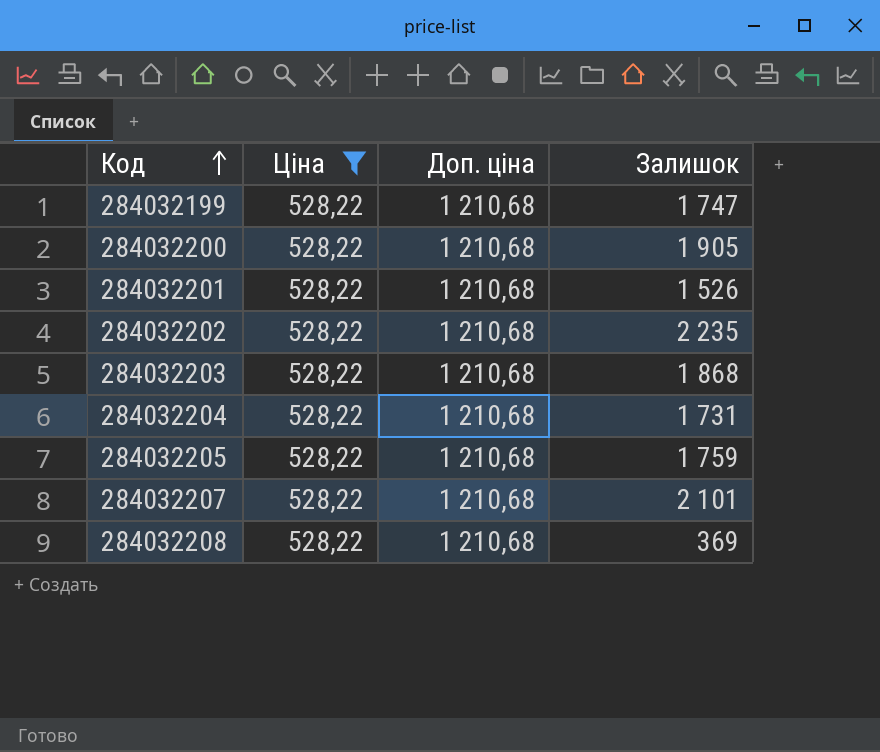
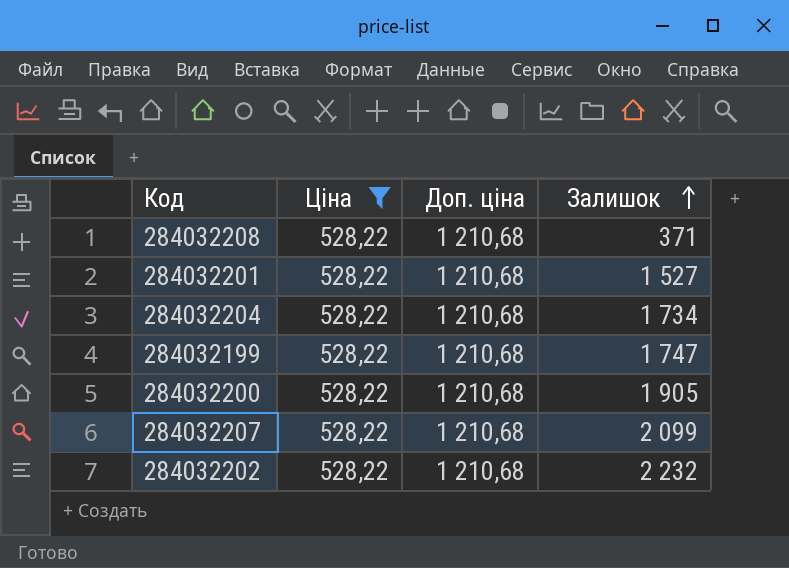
row order: Код ascending -> Залишок ascending
row 284032203: 528,22 | 1 210,68 | 1 868 -> none
row 284032205: 528,22 | 1 210,68 | 1 759 -> none
284032208 | Залишок: 369 -> 371
284032201 | Залишок: 1 526 -> 1 527
284032204 | Залишок: 1 731 -> 1 734
284032207 | Залишок: 2 101 -> 2 099
284032202 | Залишок: 2 235 -> 2 232

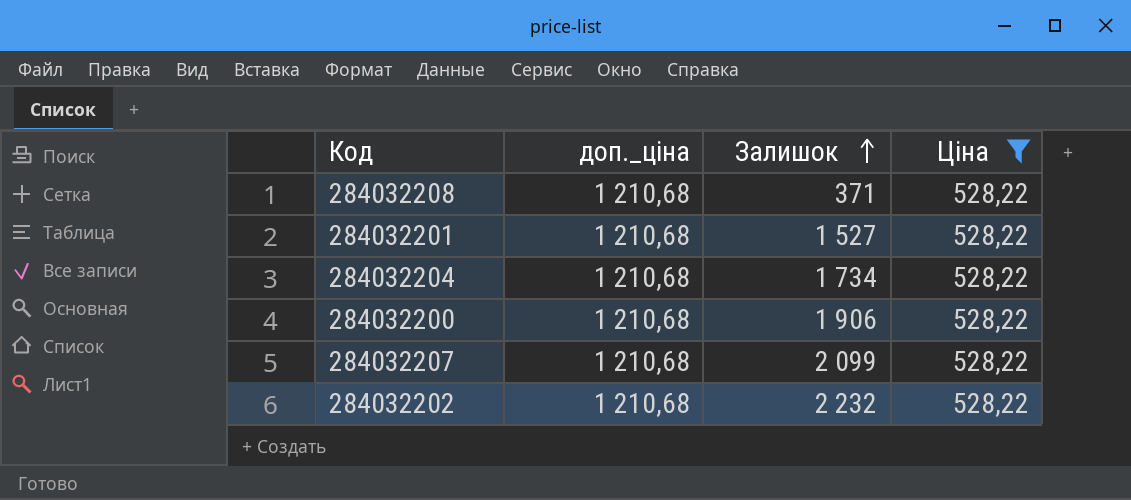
column name: Доп. ціна -> доп._ціна
column Ціна | position: 2 -> 4
row 284032199: 528,22 | 1 210,68 | 1 747 -> none
284032200 | Залишок: 1 905 -> 1 906

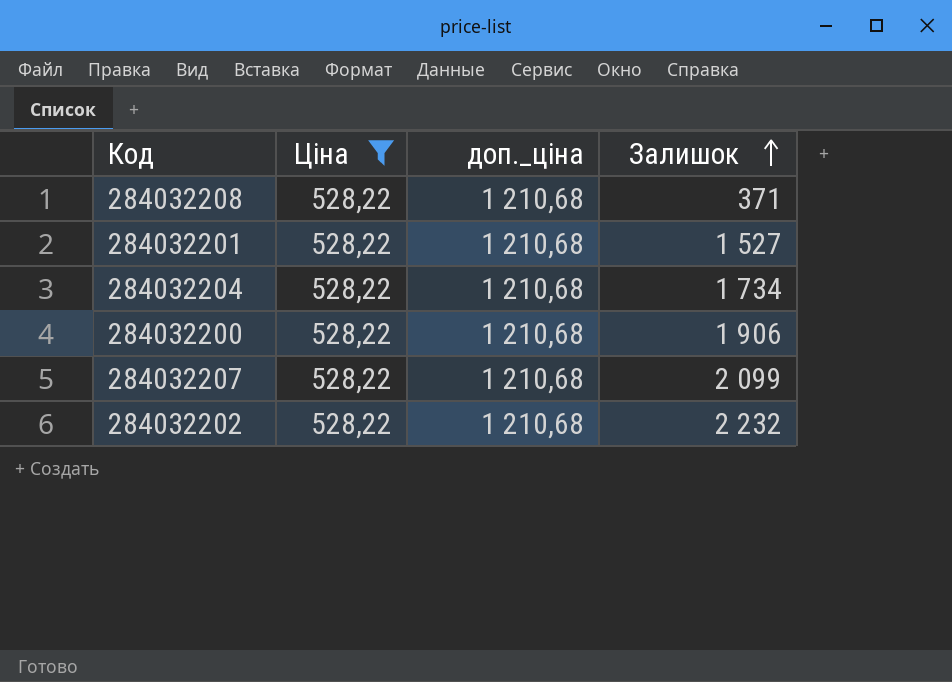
column Ціна | position: 4 -> 2

